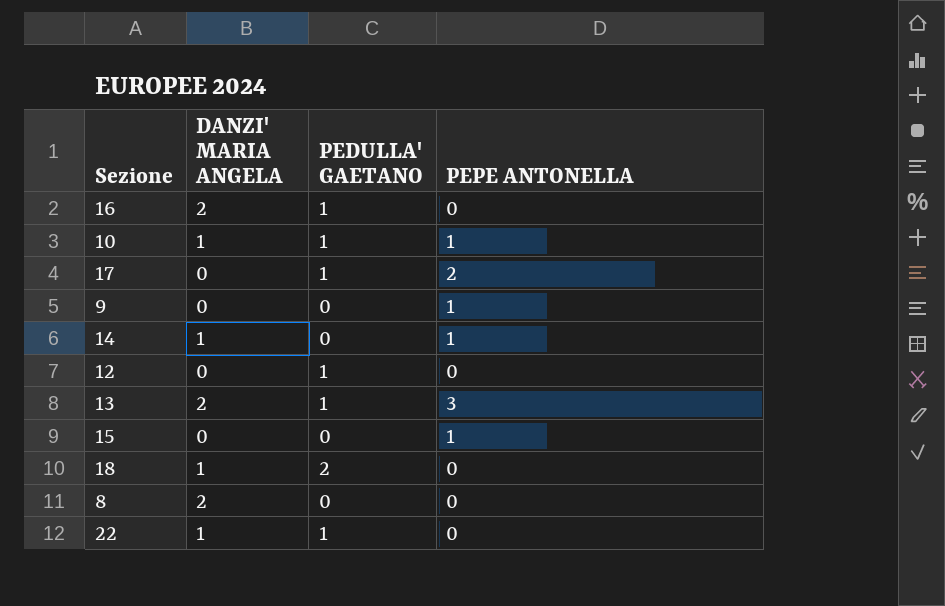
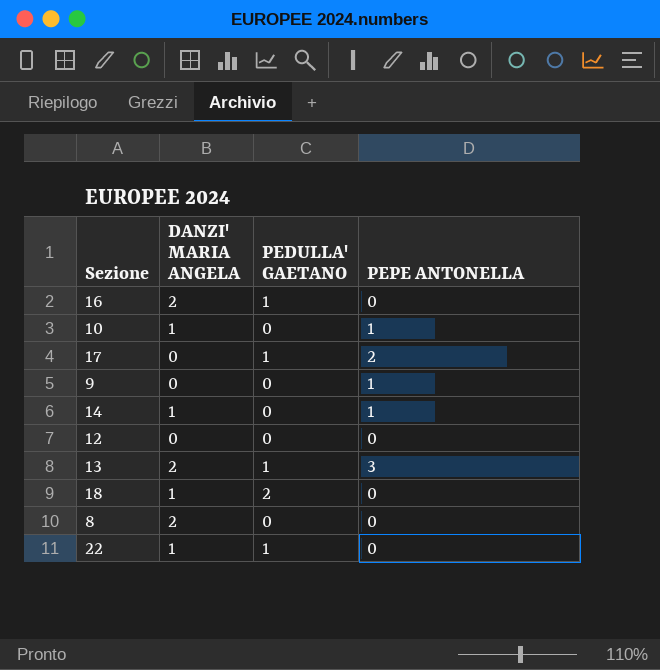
row 15: 0 | 0 | 1 -> none
10 | PEDULLA' GAETANO: 1 -> 0
12 | PEDULLA' GAETANO: 1 -> 0

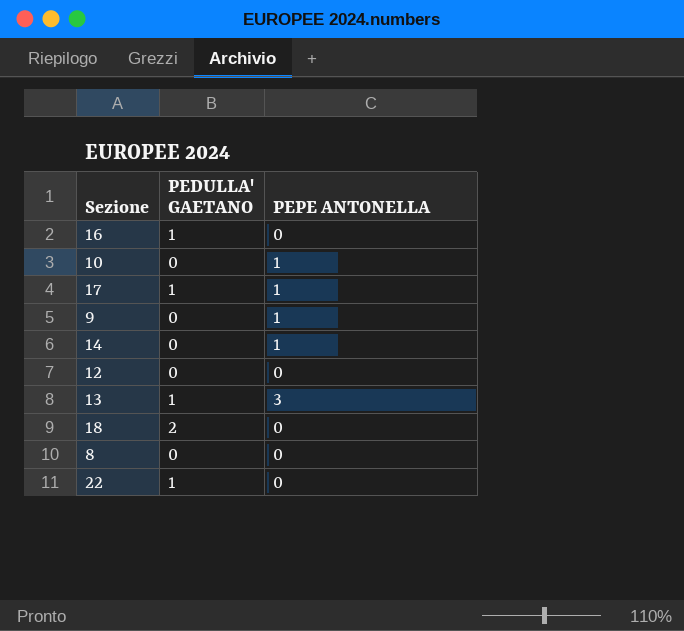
column DANZI' MARIA ANGELA | position: 2 -> none
17 | PEPE ANTONELLA: 2 -> 1

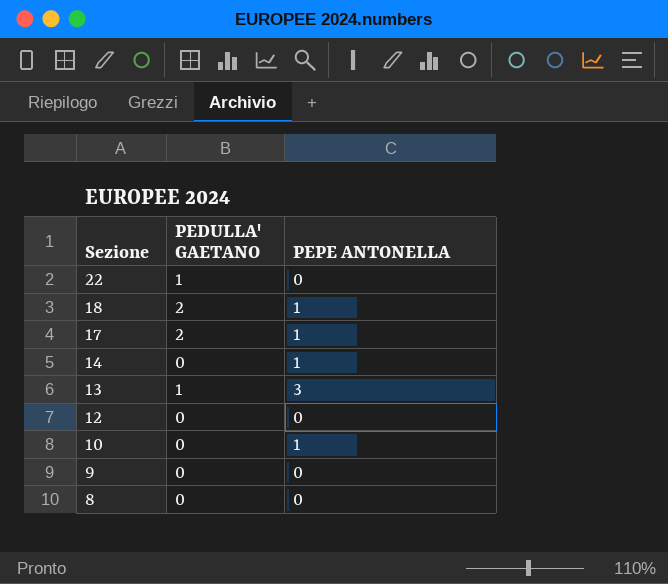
row order: none -> Sezione descending
row 16: 1 | 0 -> none
18 | PEPE ANTONELLA: 0 -> 1
17 | PEDULLA' GAETANO: 1 -> 2
9 | PEPE ANTONELLA: 1 -> 0

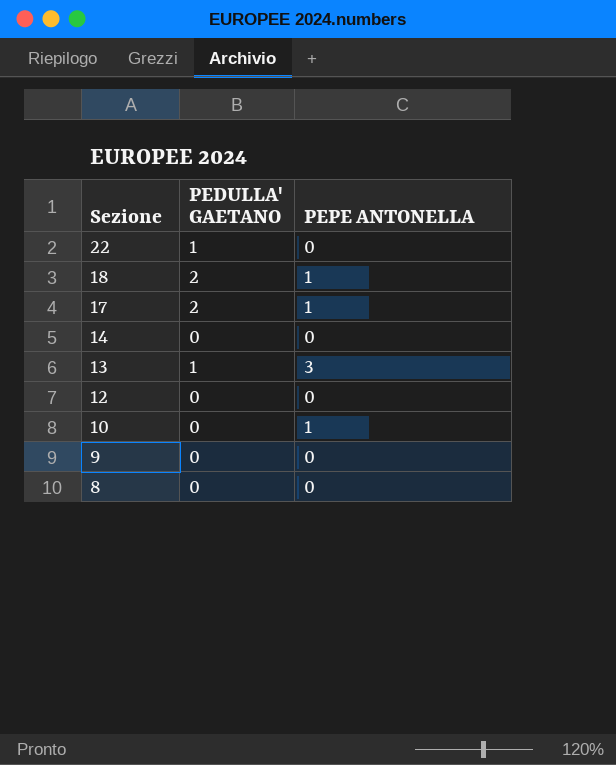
14 | PEPE ANTONELLA: 1 -> 0

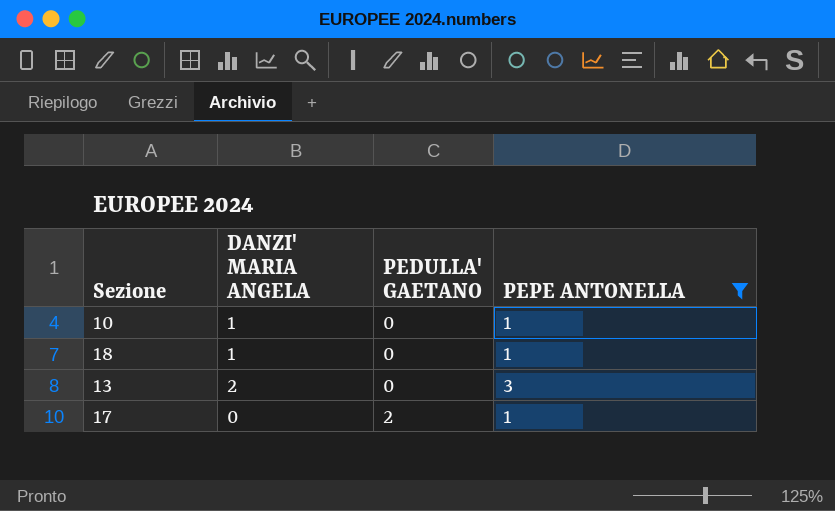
filter: none -> PEPE ANTONELLA != 0
row order: Sezione descending -> PEDULLA' GAETANO ascending
column DANZI' MARIA ANGELA | position: none -> 2
18 | PEDULLA' GAETANO: 2 -> 0
13 | PEDULLA' GAETANO: 1 -> 0

